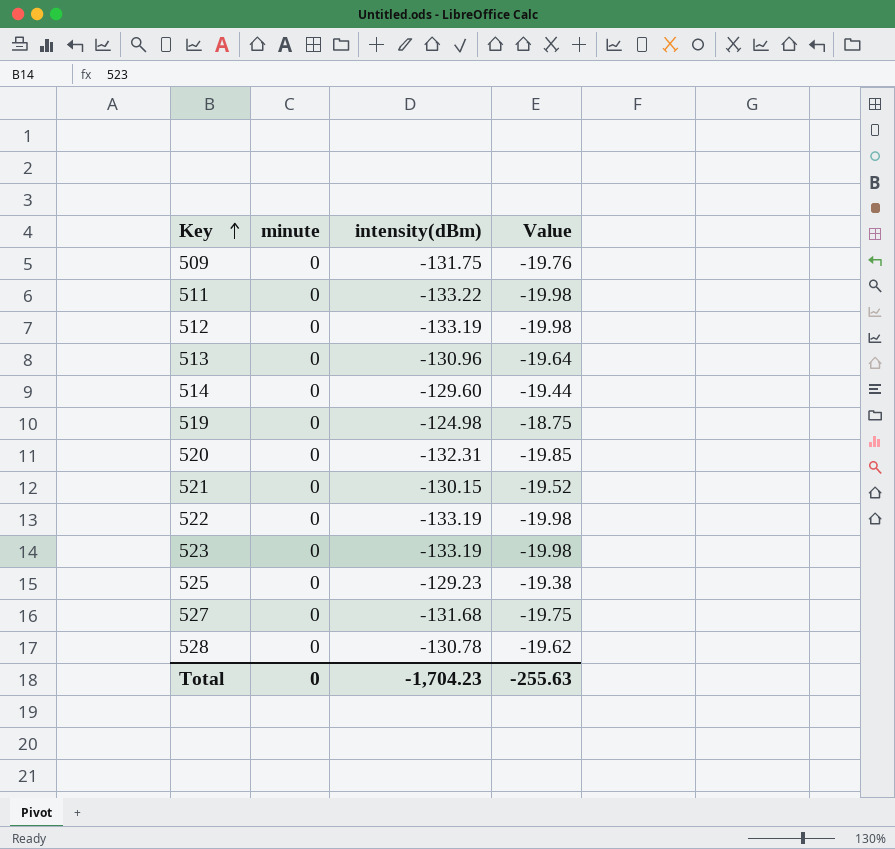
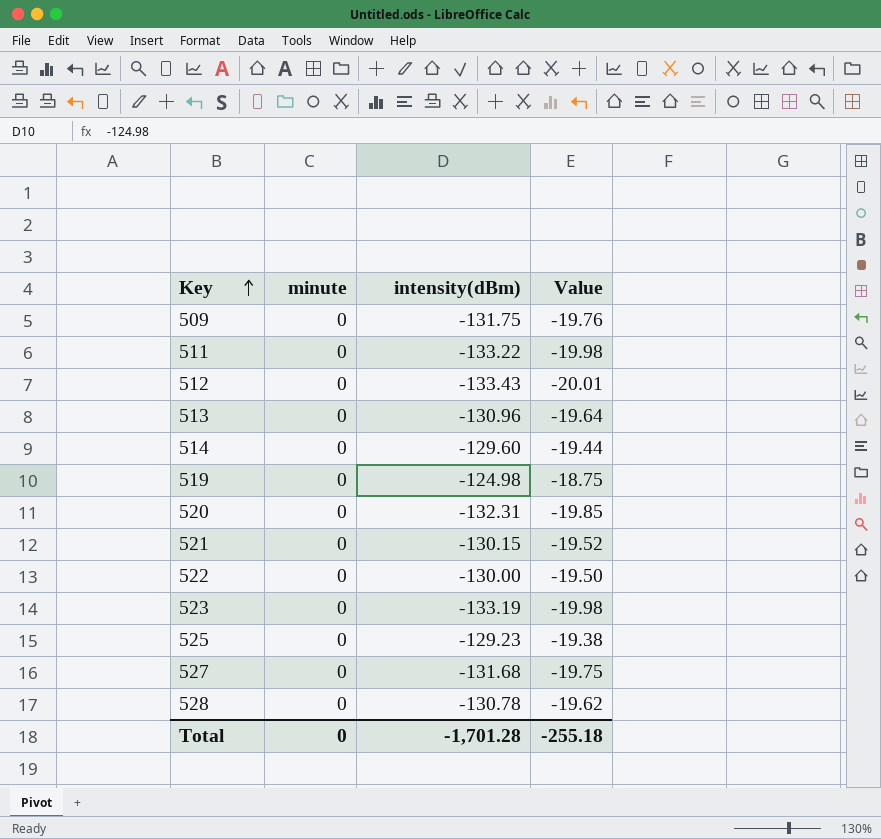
512 | intensity(dBm): -133.19 -> -133.43
512 | Value: -19.98 -> -20.01
522 | intensity(dBm): -133.19 -> -130.00
522 | Value: -19.98 -> -19.50
Total | intensity(dBm): -1,704.23 -> -1,701.28
Total | Value: -255.63 -> -255.18

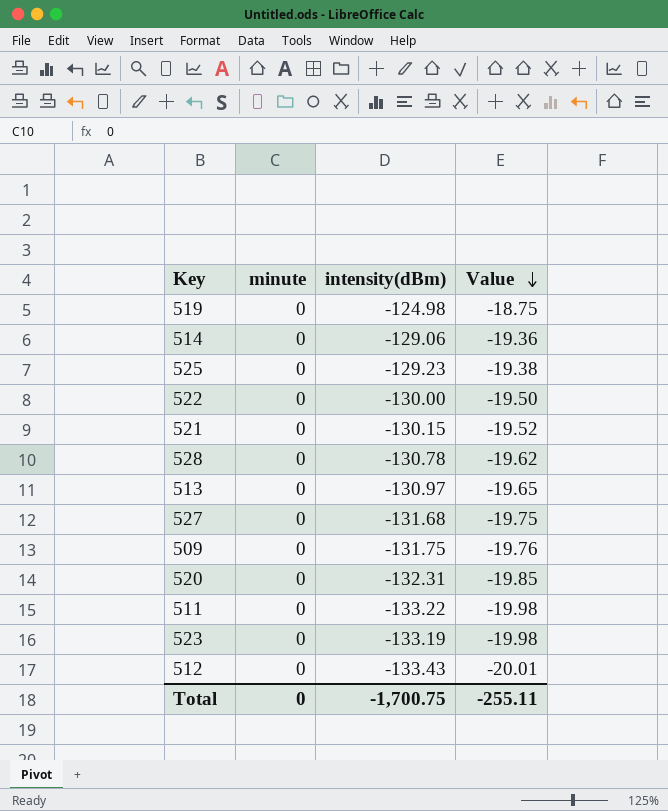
row order: Key ascending -> Value descending
514 | intensity(dBm): -129.60 -> -129.06
514 | Value: -19.44 -> -19.36
513 | intensity(dBm): -130.96 -> -130.97
513 | Value: -19.64 -> -19.65
Total | intensity(dBm): -1,701.28 -> -1,700.75
Total | Value: -255.18 -> -255.11

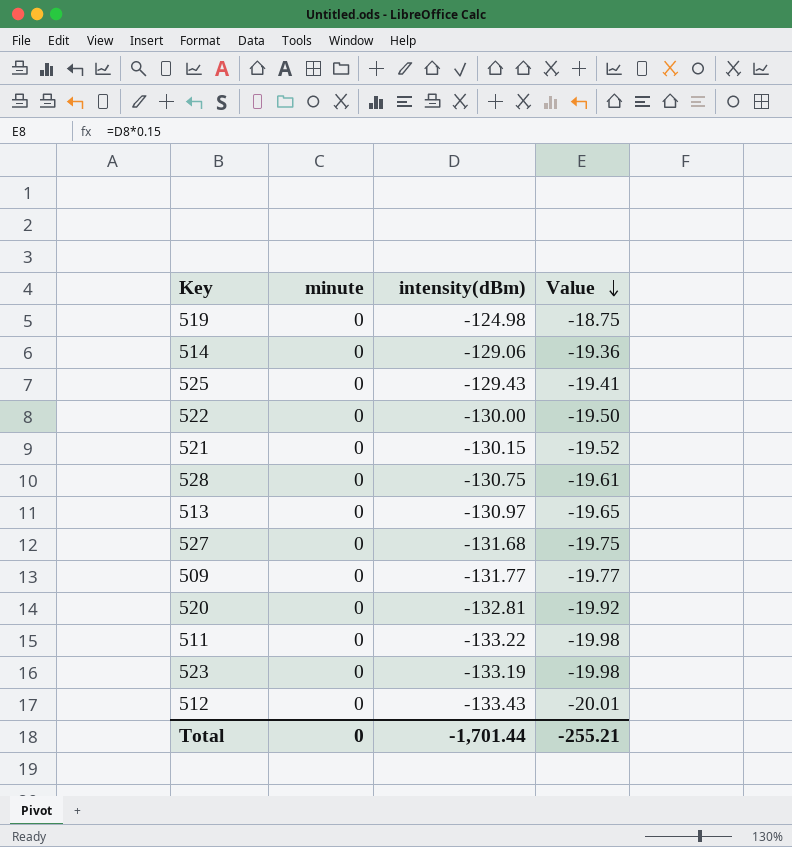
525 | intensity(dBm): -129.23 -> -129.43
525 | Value: -19.38 -> -19.41
528 | intensity(dBm): -130.78 -> -130.75
528 | Value: -19.62 -> -19.61
509 | intensity(dBm): -131.75 -> -131.77
509 | Value: -19.76 -> -19.77
520 | intensity(dBm): -132.31 -> -132.81
520 | Value: -19.85 -> -19.92
Total | intensity(dBm): -1,700.75 -> -1,701.44
Total | Value: -255.11 -> -255.21

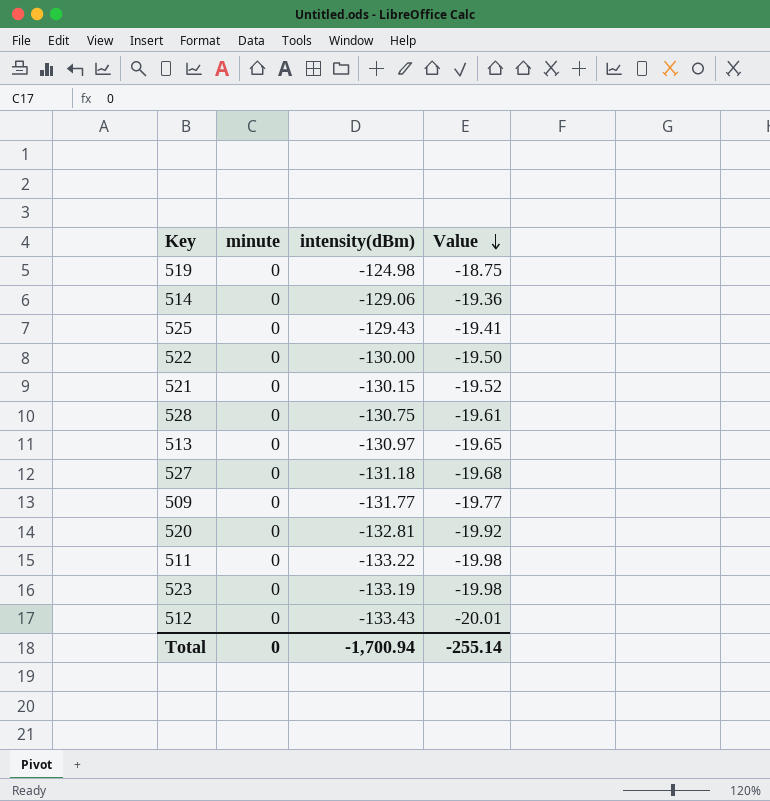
527 | intensity(dBm): -131.68 -> -131.18
527 | Value: -19.75 -> -19.68
Total | intensity(dBm): -1,701.44 -> -1,700.94
Total | Value: -255.21 -> -255.14

